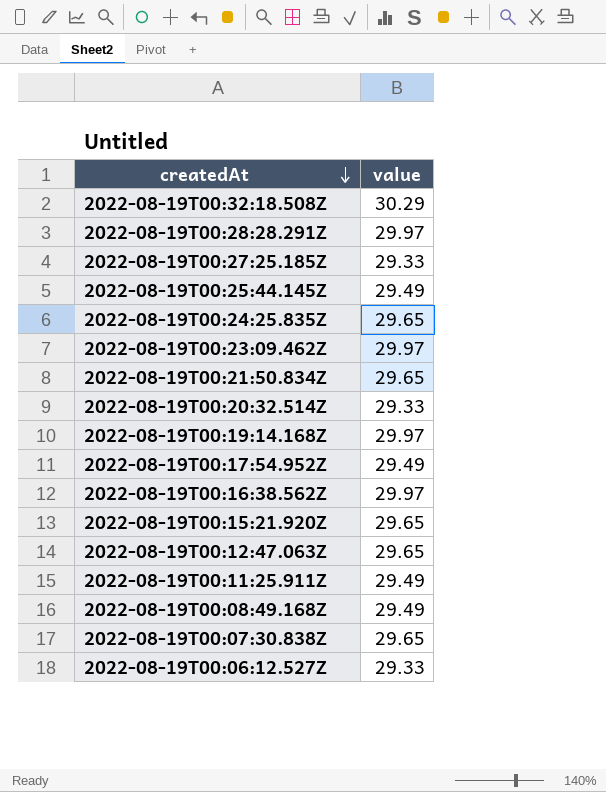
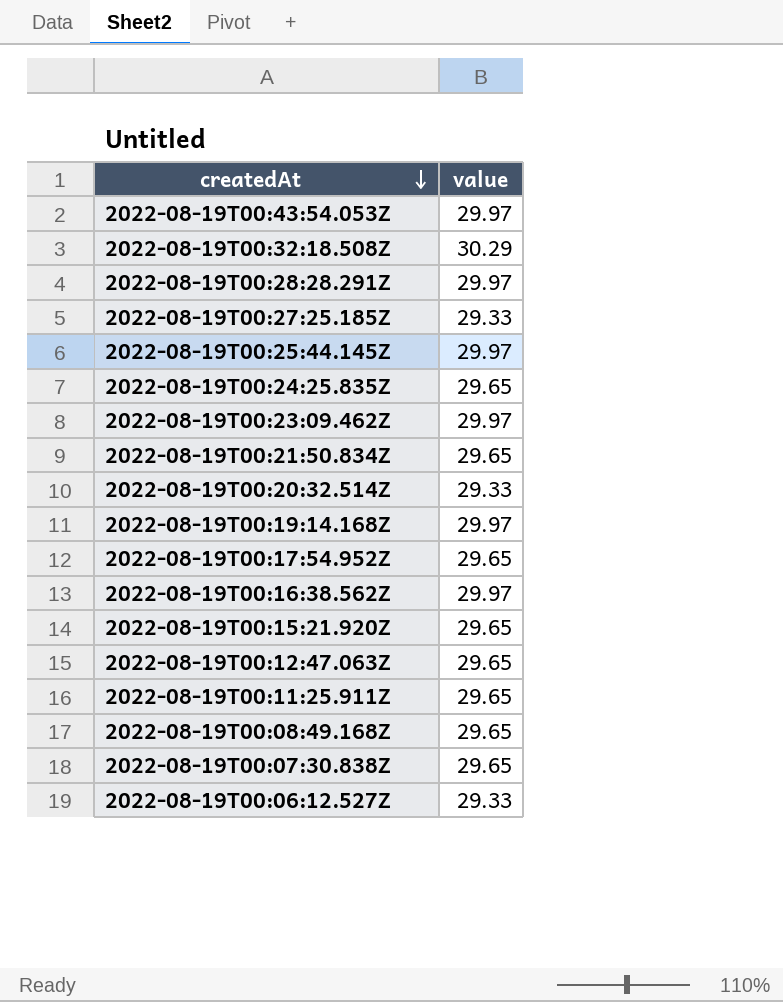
row 2022-08-19T00:43:54.053Z: none -> 29.97
2022-08-19T00:25:44.145Z | value: 29.49 -> 29.97
2022-08-19T00:17:54.952Z | value: 29.49 -> 29.65
2022-08-19T00:11:25.911Z | value: 29.49 -> 29.65
2022-08-19T00:08:49.168Z | value: 29.49 -> 29.65

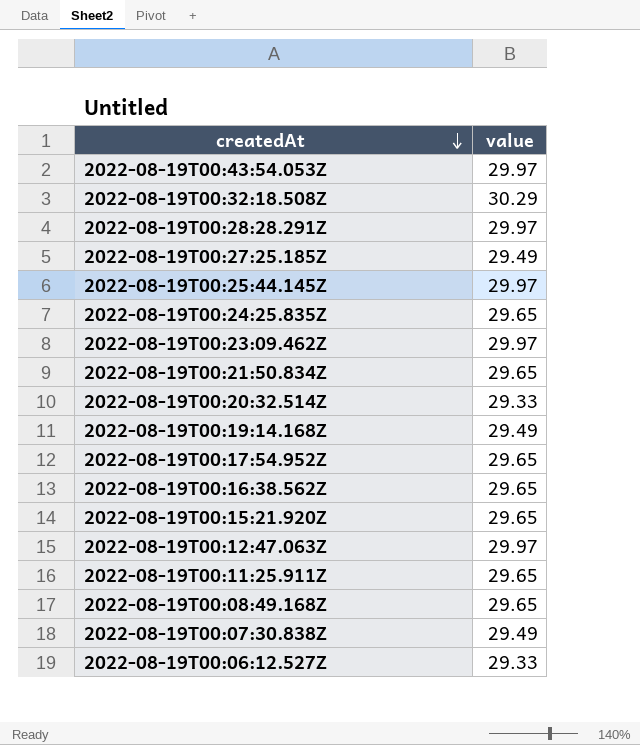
2022-08-19T00:27:25.185Z | value: 29.33 -> 29.49
2022-08-19T00:19:14.168Z | value: 29.97 -> 29.49
2022-08-19T00:16:38.562Z | value: 29.97 -> 29.65
2022-08-19T00:12:47.063Z | value: 29.65 -> 29.97
2022-08-19T00:07:30.838Z | value: 29.65 -> 29.49

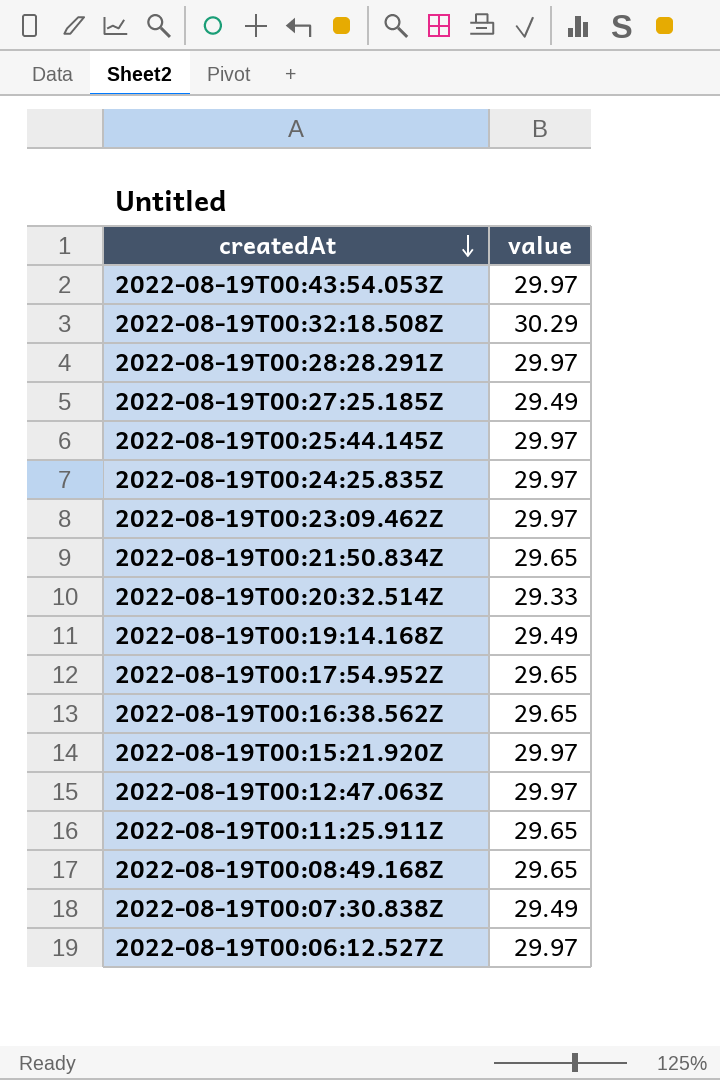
2022-08-19T00:24:25.835Z | value: 29.65 -> 29.97
2022-08-19T00:15:21.920Z | value: 29.65 -> 29.97
2022-08-19T00:06:12.527Z | value: 29.33 -> 29.97

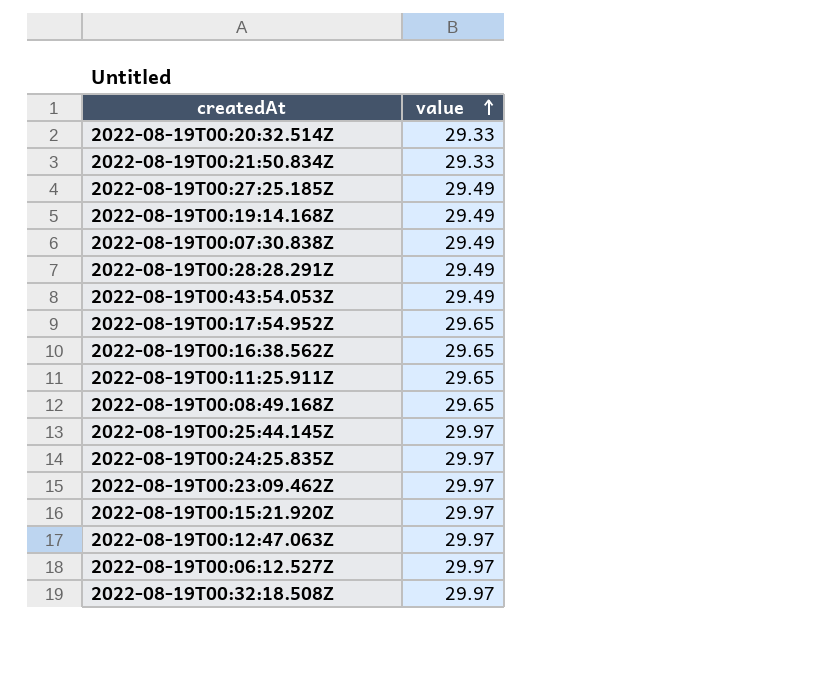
row order: createdAt descending -> value ascending
2022-08-19T00:21:50.834Z | value: 29.65 -> 29.33
2022-08-19T00:28:28.291Z | value: 29.97 -> 29.49
2022-08-19T00:43:54.053Z | value: 29.97 -> 29.49
2022-08-19T00:32:18.508Z | value: 30.29 -> 29.97

